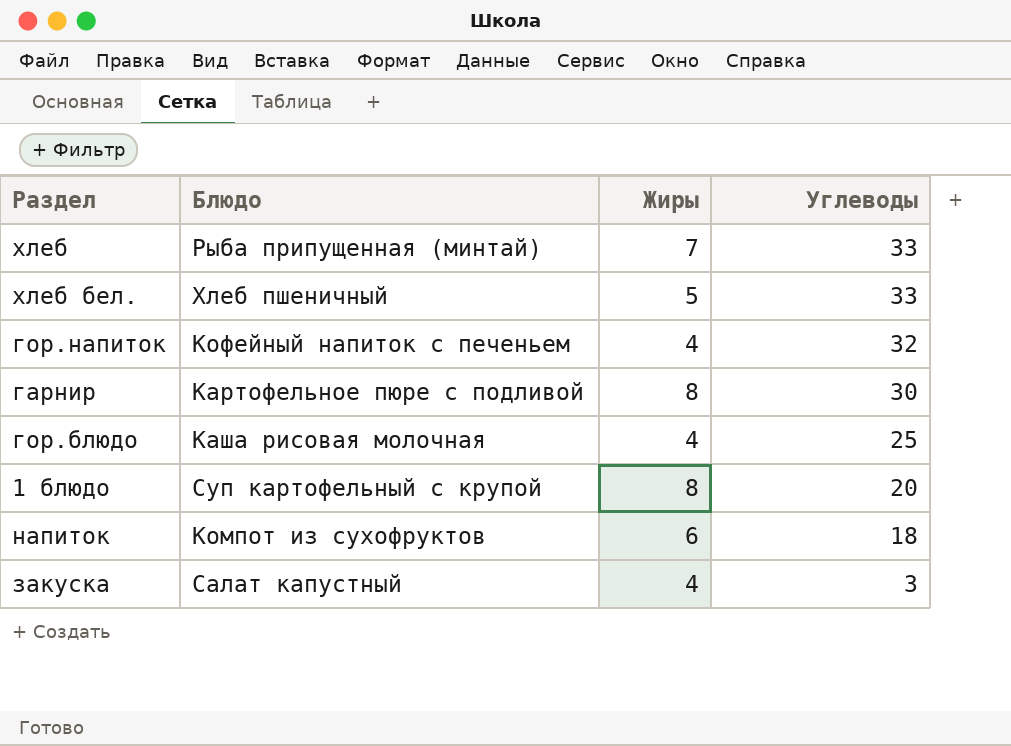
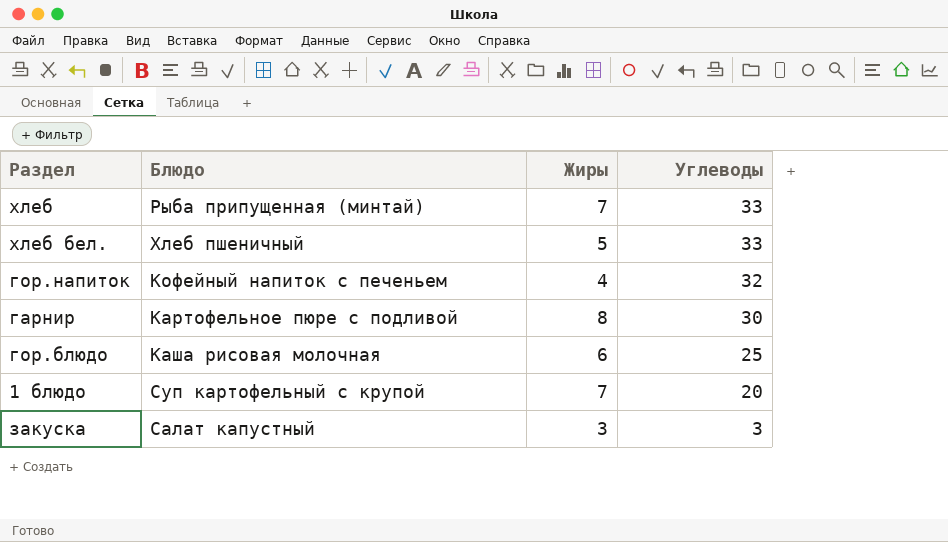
row напиток: Компот из сухофруктов | 6 | 18 -> none
гор.блюдо | Жиры: 4 -> 6
1 блюдо | Жиры: 8 -> 7
закуска | Жиры: 4 -> 3

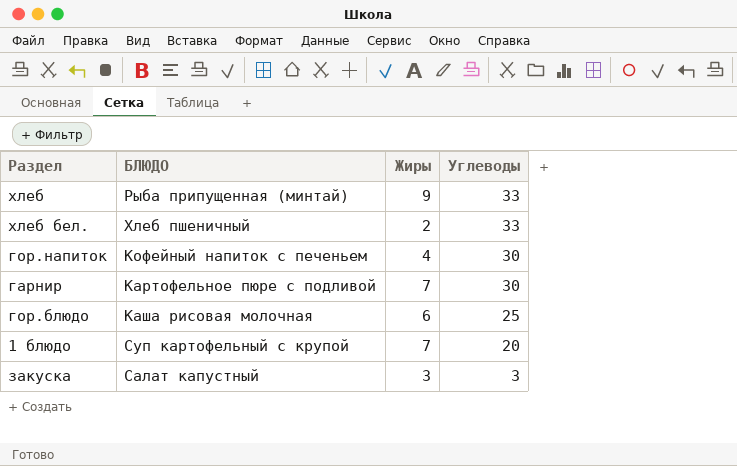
column name: Блюдо -> БЛЮДО
хлеб | Жиры: 7 -> 9
хлеб бел. | Жиры: 5 -> 2
гор.напиток | Углеводы: 32 -> 30
гарнир | Жиры: 8 -> 7

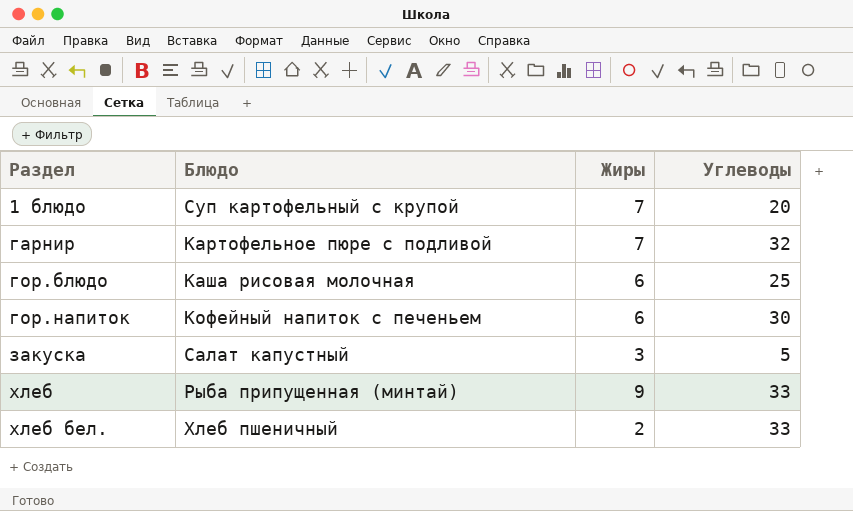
row order: Углеводы descending -> Раздел ascending
column name: БЛЮДО -> Блюдо
гарнир | Углеводы: 30 -> 32
гор.напиток | Жиры: 4 -> 6
закуска | Углеводы: 3 -> 5

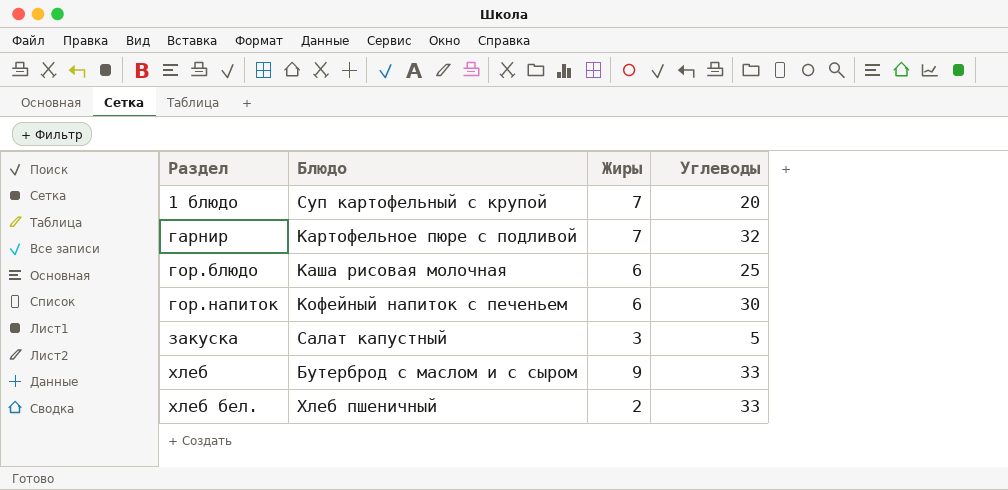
хлеб | Блюдо: Рыба припущенная (минтай) -> Бутерброд с маслом и с сыром

